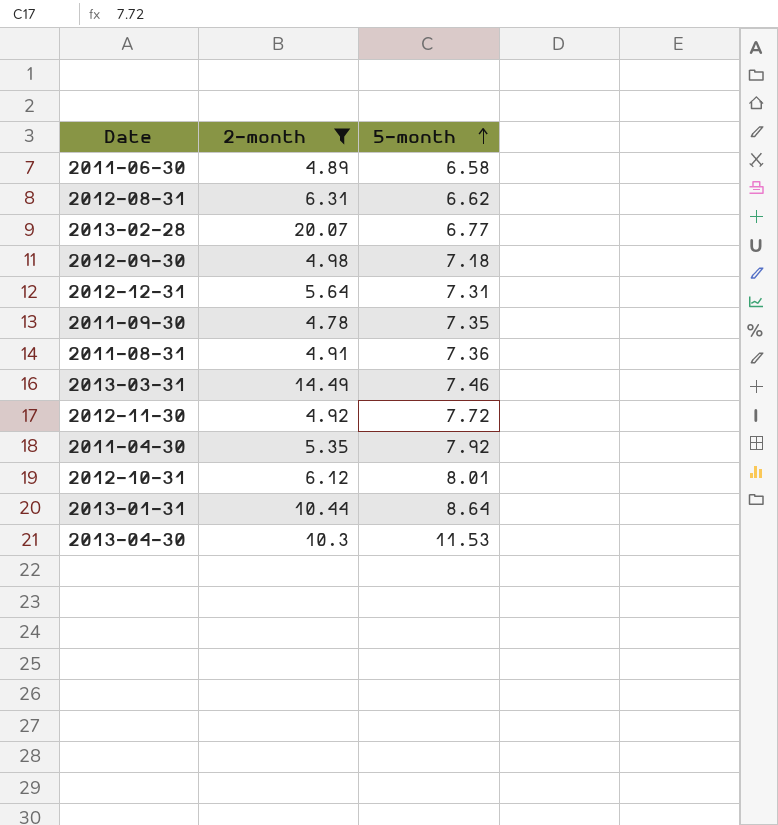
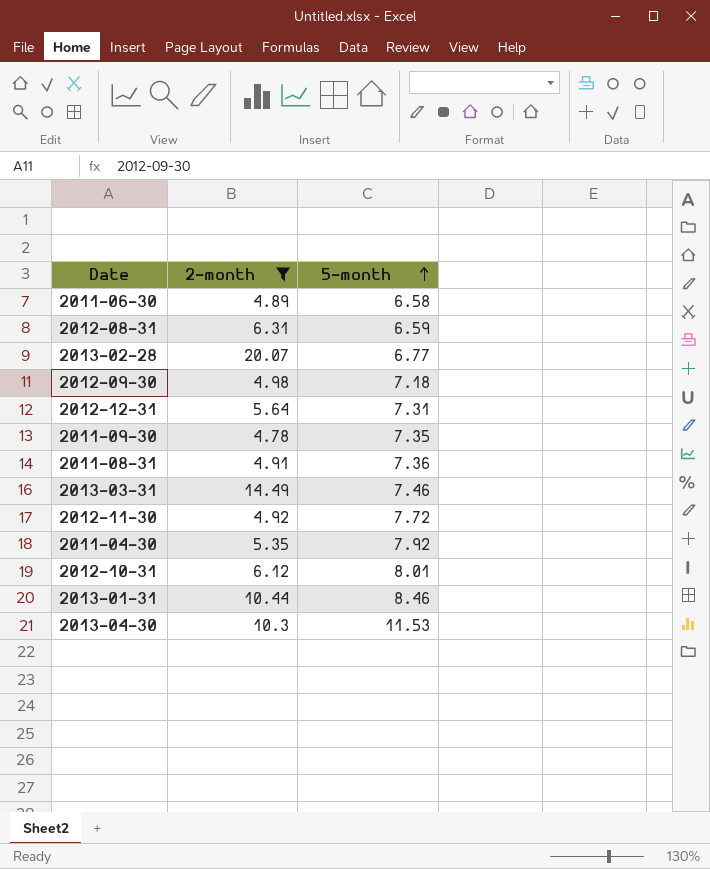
2012-08-31 | 5-month: 6.62 -> 6.59
2013-01-31 | 5-month: 8.64 -> 8.46

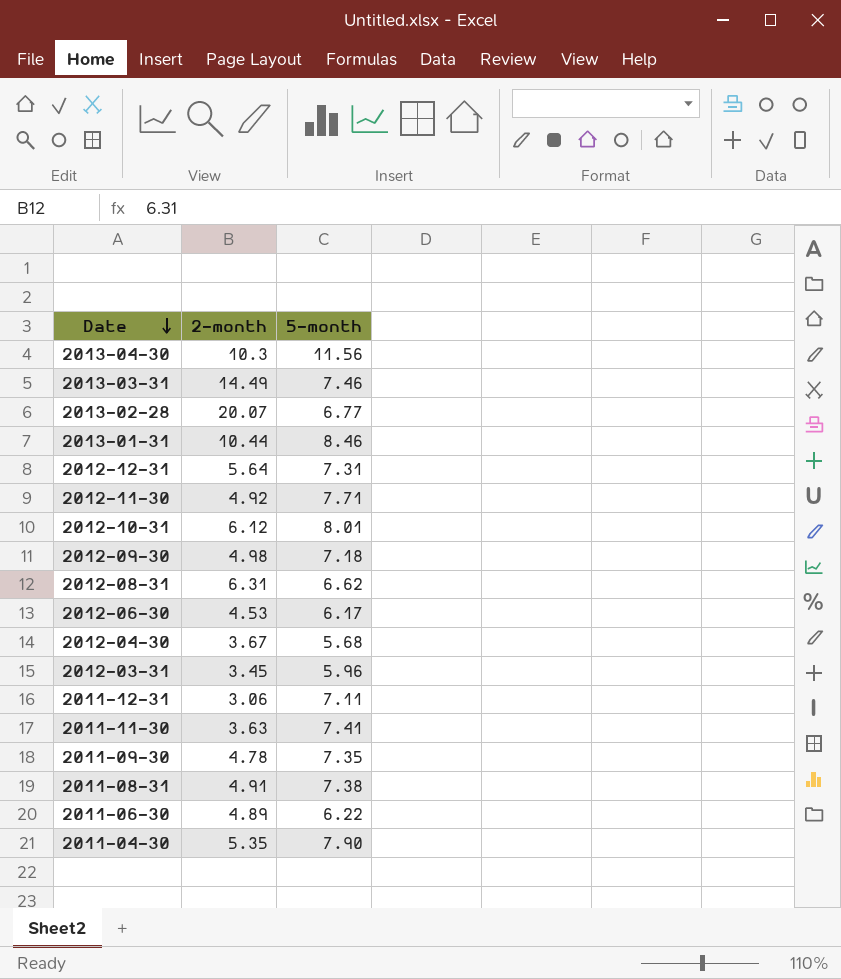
filter: 2-month >= 4.78 -> none
row order: 5-month ascending -> Date descending
2013-04-30 | 5-month: 11.53 -> 11.56
2012-11-30 | 5-month: 7.72 -> 7.71
2012-08-31 | 5-month: 6.59 -> 6.62
2011-08-31 | 5-month: 7.36 -> 7.38
2011-06-30 | 5-month: 6.58 -> 6.22
2011-04-30 | 5-month: 7.92 -> 7.90

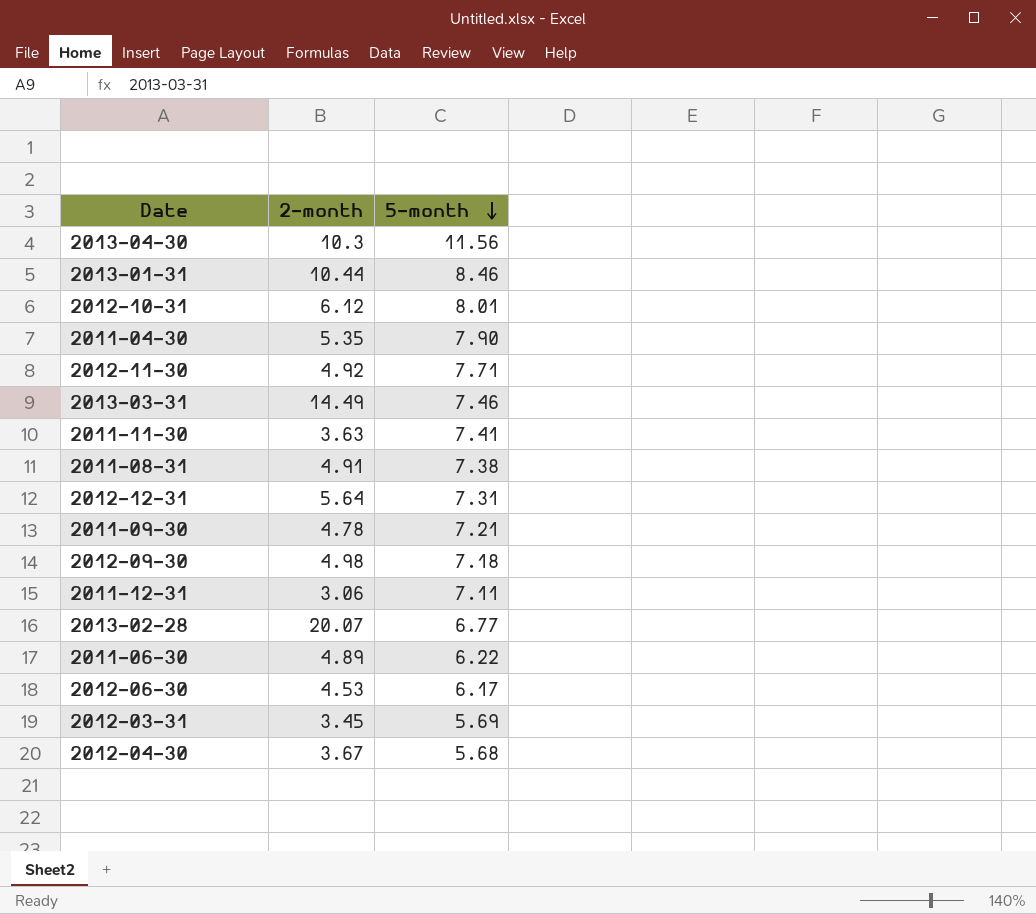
row order: Date descending -> 5-month descending
row 2012-08-31: 6.31 | 6.62 -> none
2011-09-30 | 5-month: 7.35 -> 7.21
2012-03-31 | 5-month: 5.96 -> 5.69

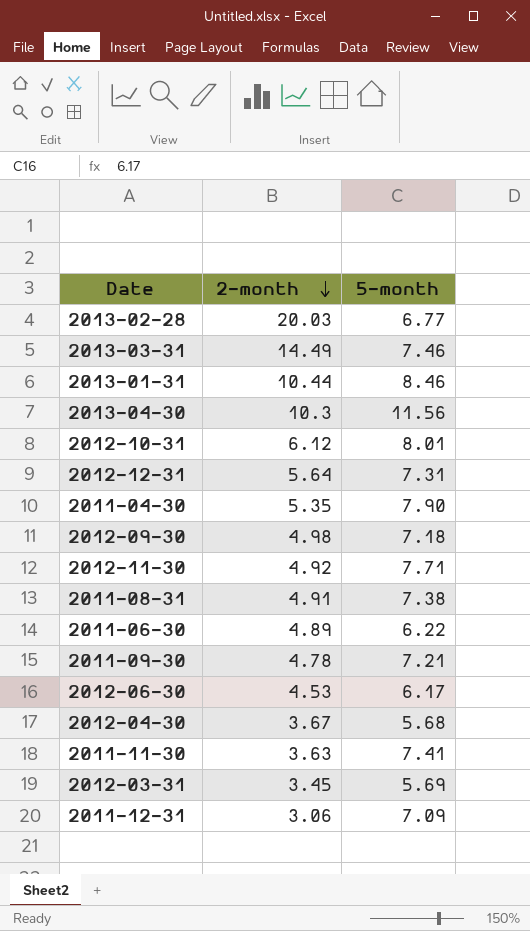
row order: 5-month descending -> 2-month descending
2013-02-28 | 2-month: 20.07 -> 20.03
2011-12-31 | 5-month: 7.11 -> 7.09

